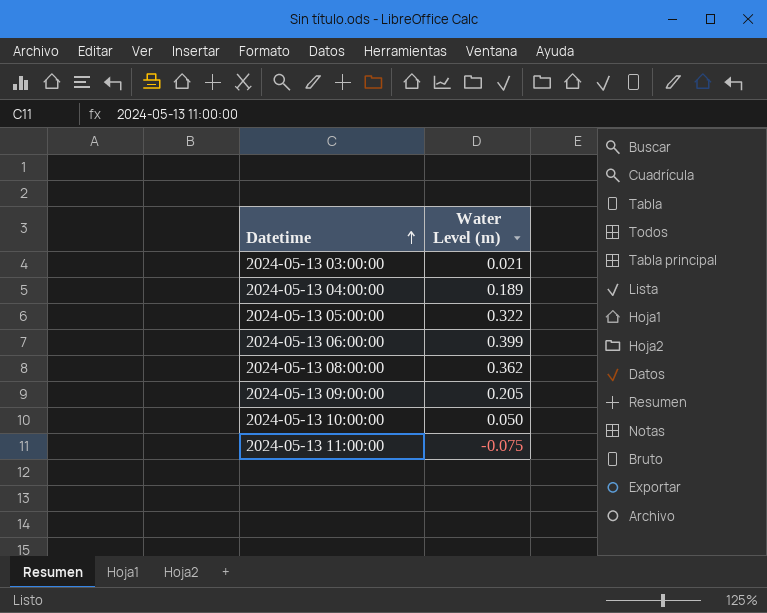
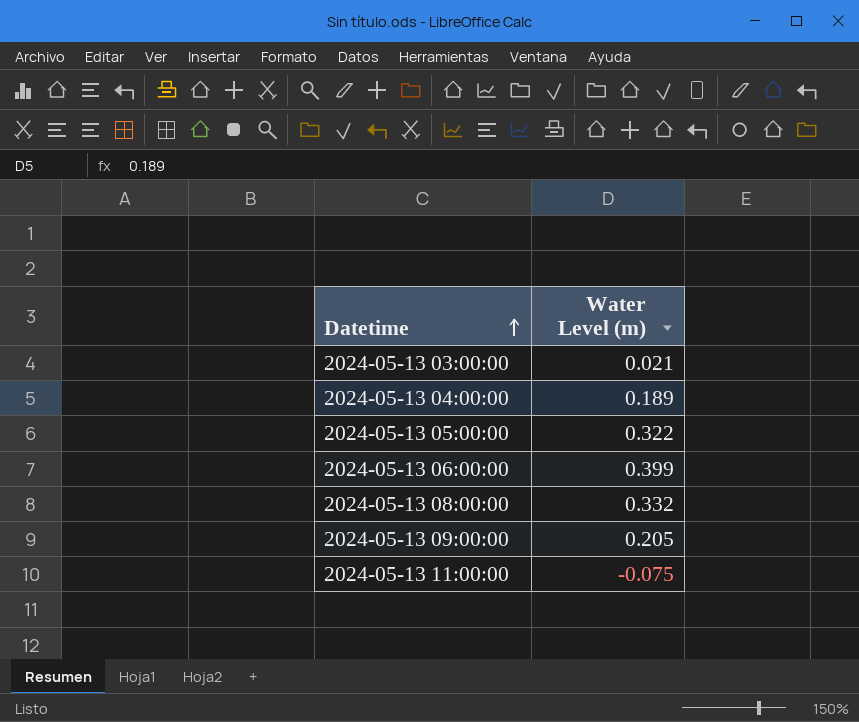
row 2024-05-13 10:00:00: 0.050 -> none
2024-05-13 08:00:00 | Water Level (m): 0.362 -> 0.332

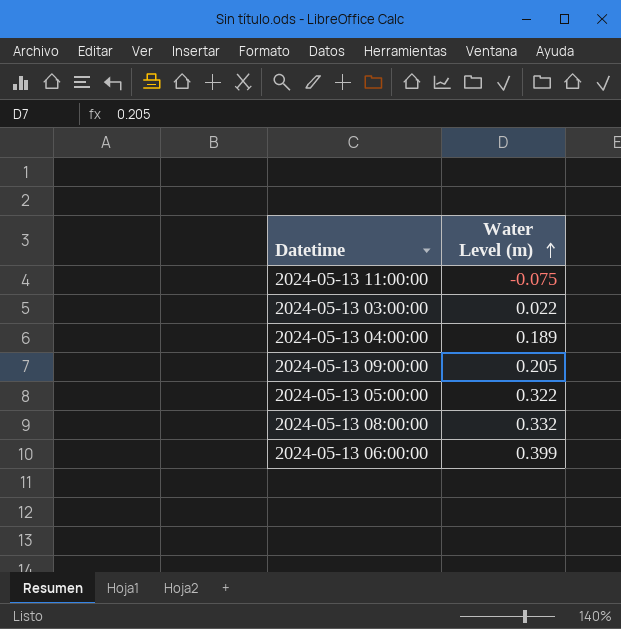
row order: Datetime ascending -> Water Level (m) ascending
2024-05-13 03:00:00 | Water Level (m): 0.021 -> 0.022

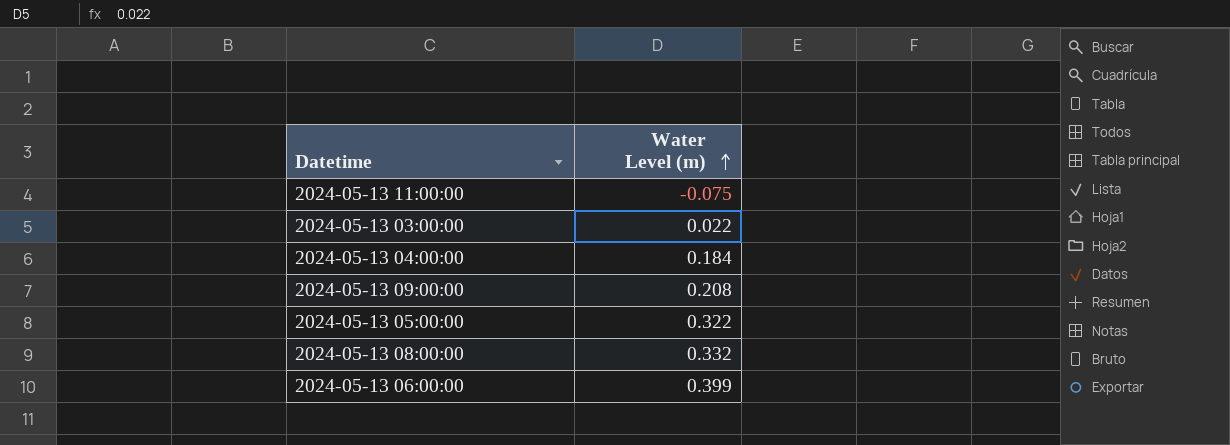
2024-05-13 04:00:00 | Water Level (m): 0.189 -> 0.184
2024-05-13 09:00:00 | Water Level (m): 0.205 -> 0.208

